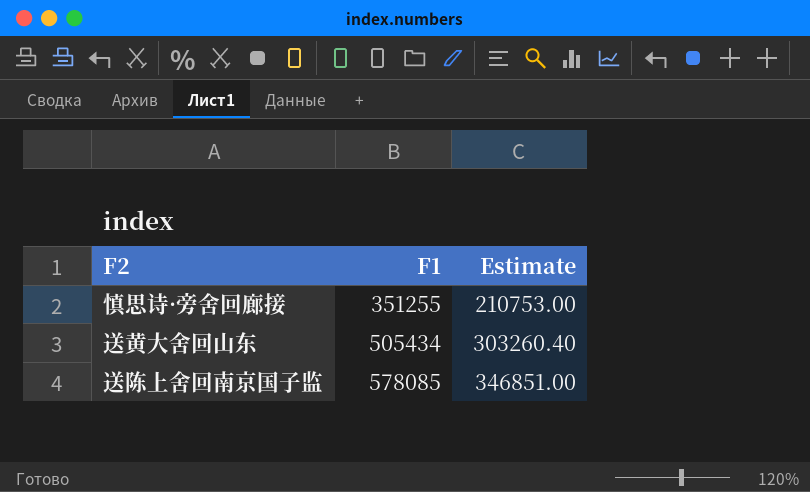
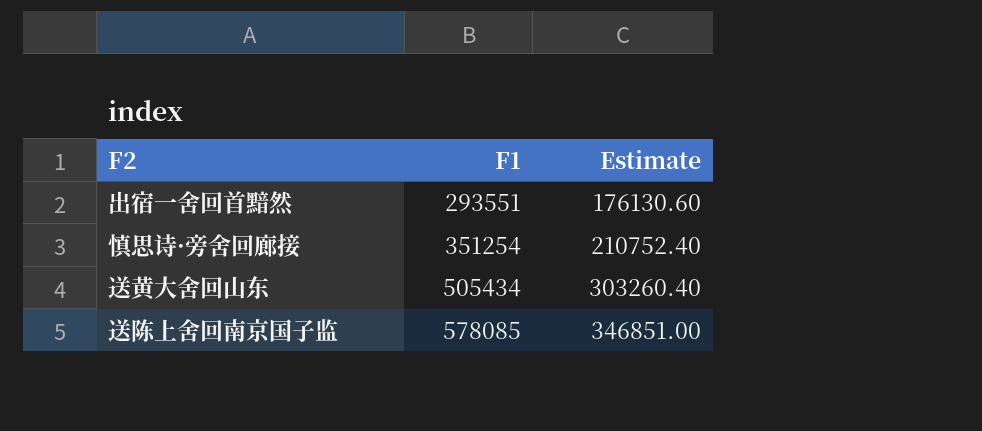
row 出宿一舍回首黯然: none -> 293551 | 176130.60
慎思诗·旁舍回廊接 | F1: 351255 -> 351254
慎思诗·旁舍回廊接 | Estimate: 210753.00 -> 210752.40

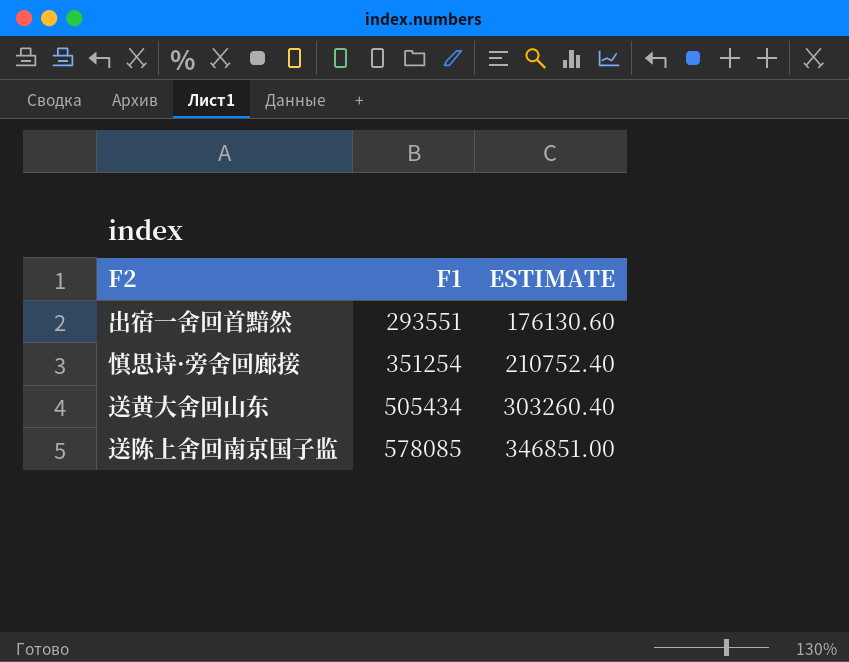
column name: Estimate -> ESTIMATE

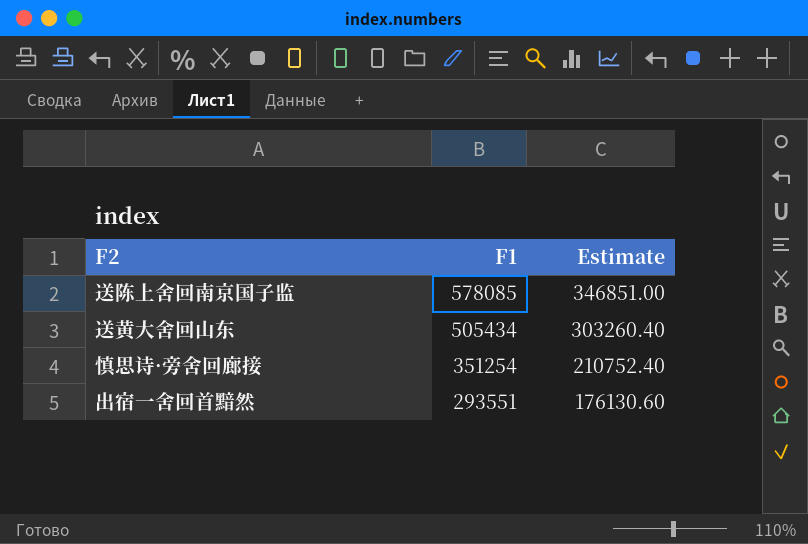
row order: F1 ascending -> F1 descending
column name: ESTIMATE -> Estimate

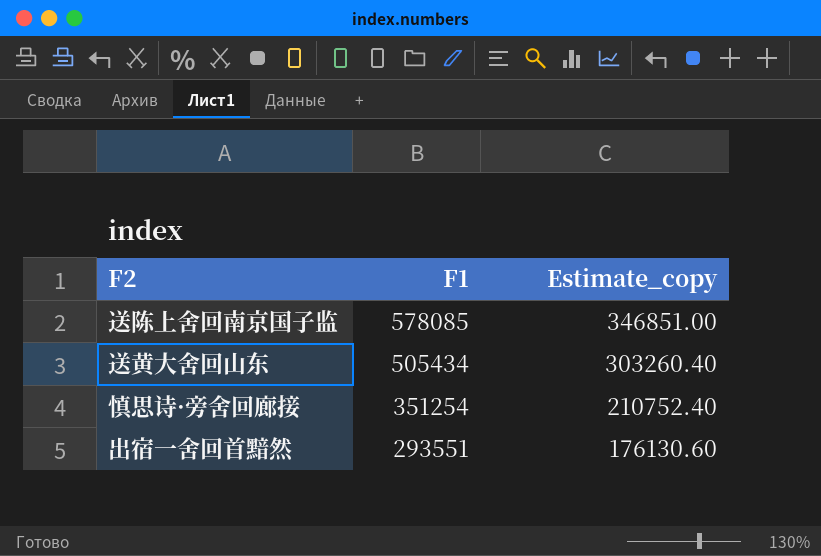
column name: Estimate -> Estimate_copy

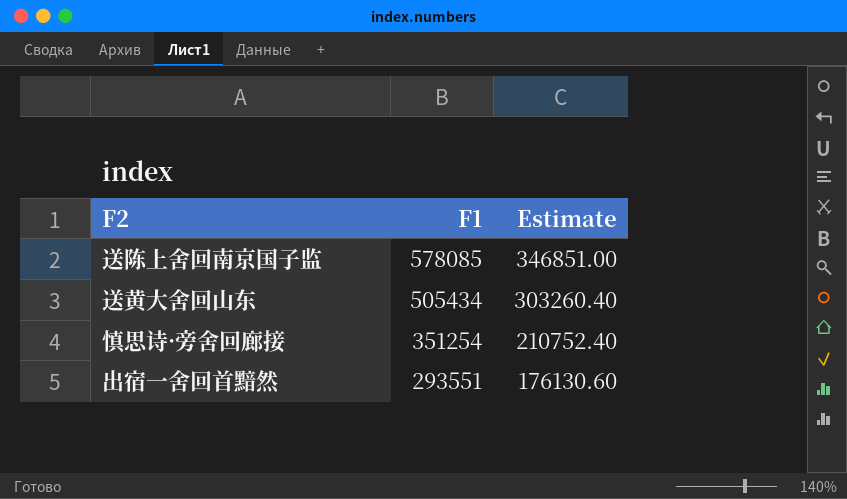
column name: Estimate_copy -> Estimate

